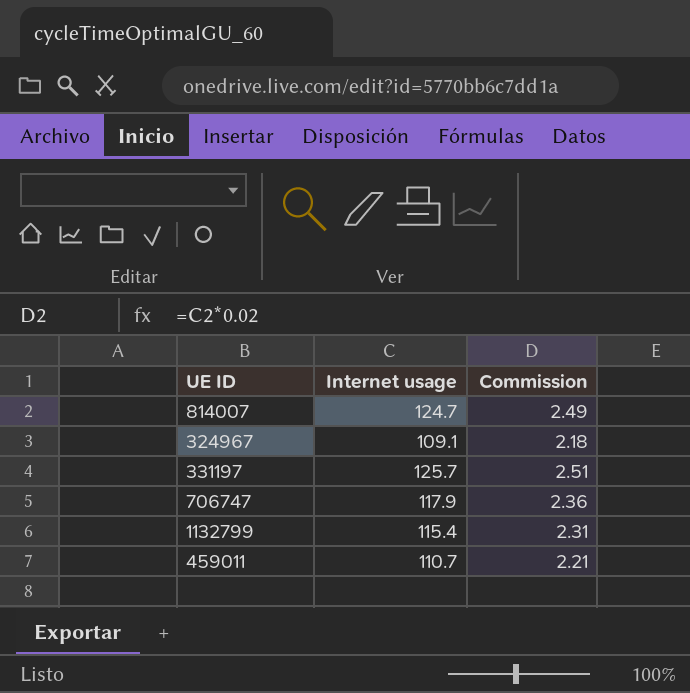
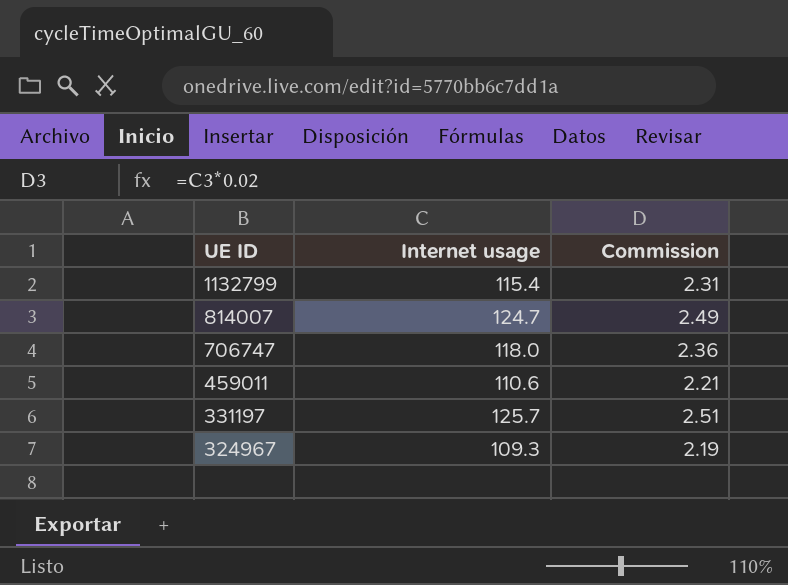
row order: none -> UE ID descending
706747 | Internet usage: 117.9 -> 118.0
459011 | Internet usage: 110.7 -> 110.6
324967 | Internet usage: 109.1 -> 109.3
324967 | Commission: 2.18 -> 2.19

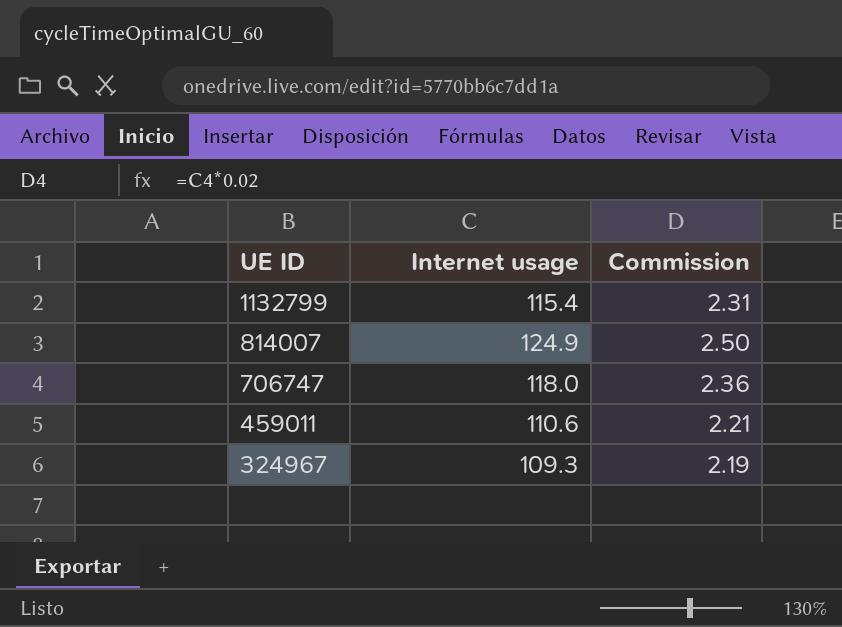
row 331197: 125.7 | 2.51 -> none
814007 | Internet usage: 124.7 -> 124.9
814007 | Commission: 2.49 -> 2.50

